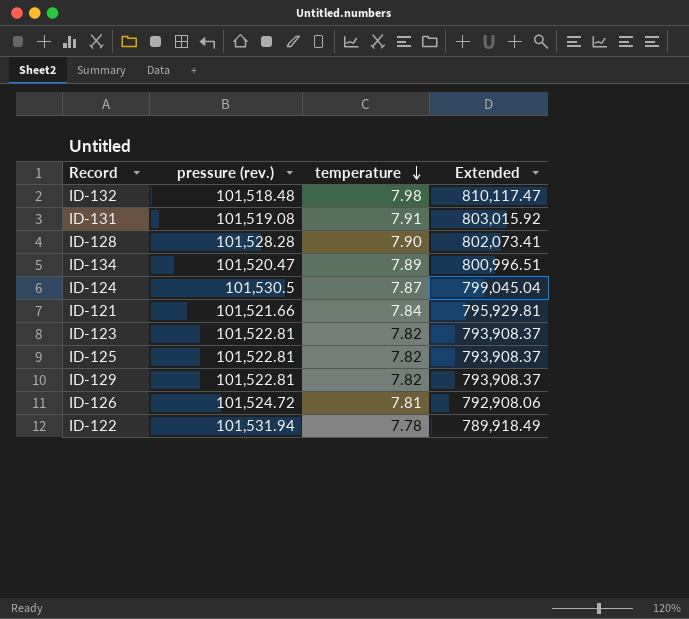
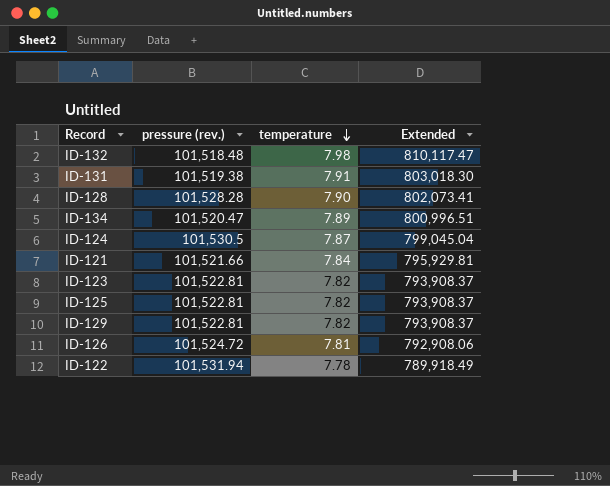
ID-131 | pressure (rev.): 101,519.08 -> 101,519.38
ID-131 | Extended: 803,015.92 -> 803,018.30

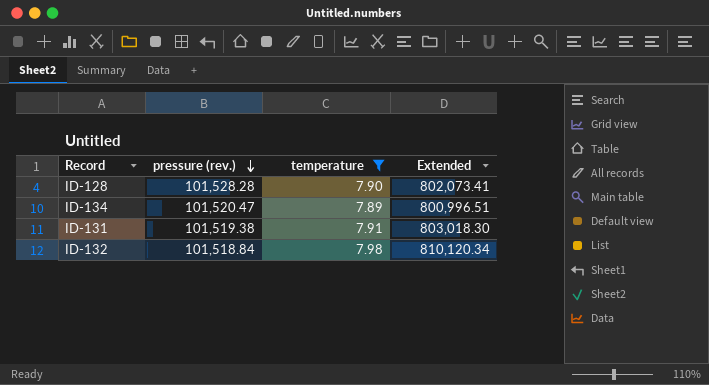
filter: none -> temperature >= 7.89
row order: temperature descending -> pressure (rev.) descending
ID-132 | pressure (rev.): 101,518.48 -> 101,518.84
ID-132 | Extended: 810,117.47 -> 810,120.34

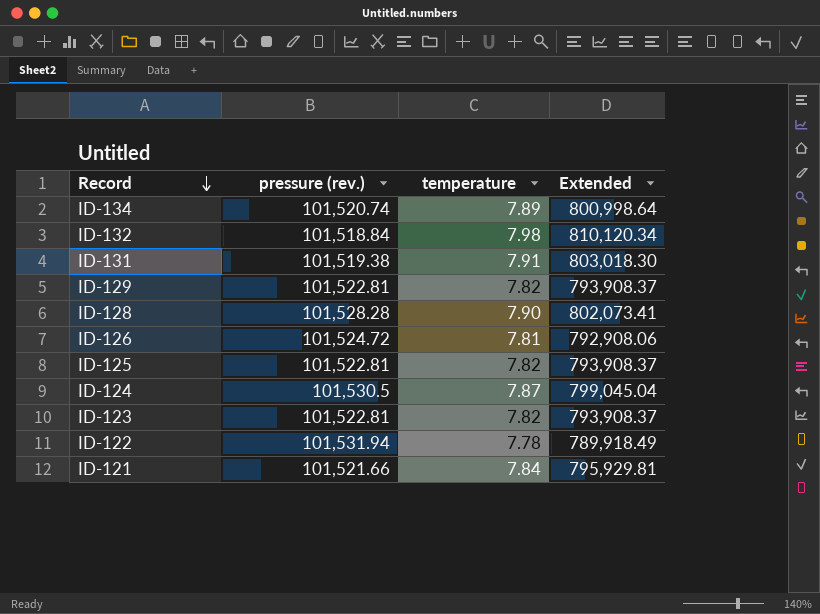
filter: temperature >= 7.89 -> none
row order: pressure (rev.) descending -> Record descending
ID-134 | pressure (rev.): 101,520.47 -> 101,520.74
ID-134 | Extended: 800,996.51 -> 800,998.64

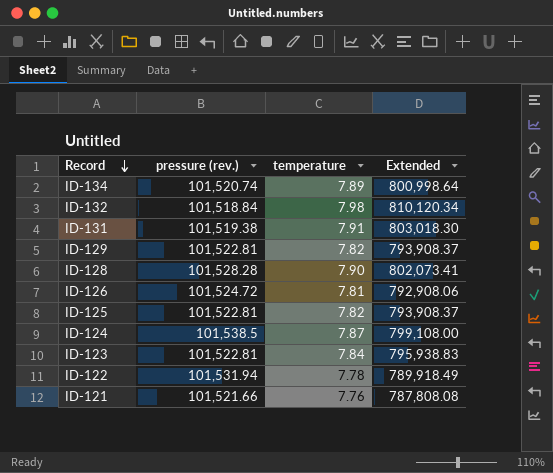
ID-124 | pressure (rev.): 101,530.5 -> 101,538.5
ID-124 | Extended: 799,045.04 -> 799,108.00
ID-123 | temperature: 7.82 -> 7.84
ID-123 | Extended: 793,908.37 -> 795,938.83
ID-121 | temperature: 7.84 -> 7.76
ID-121 | Extended: 795,929.81 -> 787,808.08

